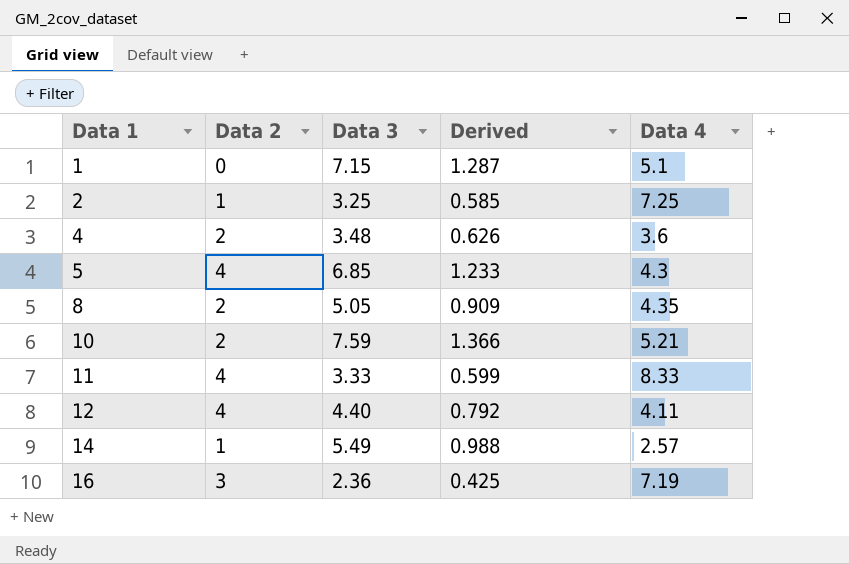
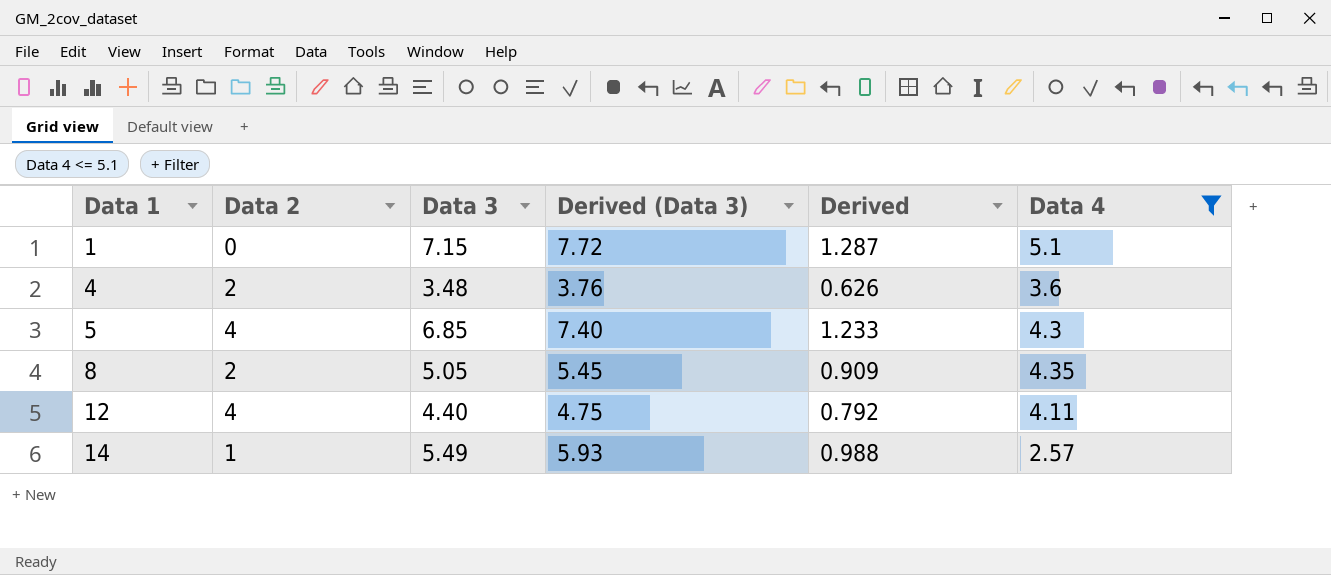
filter: none -> Data 4 <= 5.1
column Derived (Data 3) | formula: none -> [Data 3] * 1.08

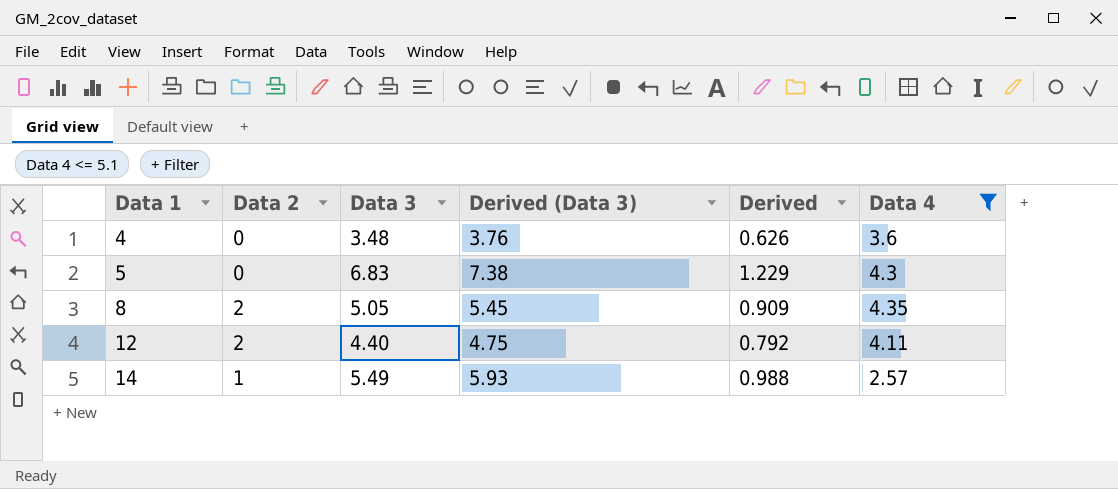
row 1: 0 | 7.15 | 7.72 | 1.287 | 5.1 -> none
4 | Data 2: 2 -> 0
5 | Data 2: 4 -> 0
5 | Data 3: 6.85 -> 6.83
5 | Derived (Data 3): 7.40 -> 7.38
5 | Derived: 1.233 -> 1.229
12 | Data 2: 4 -> 2

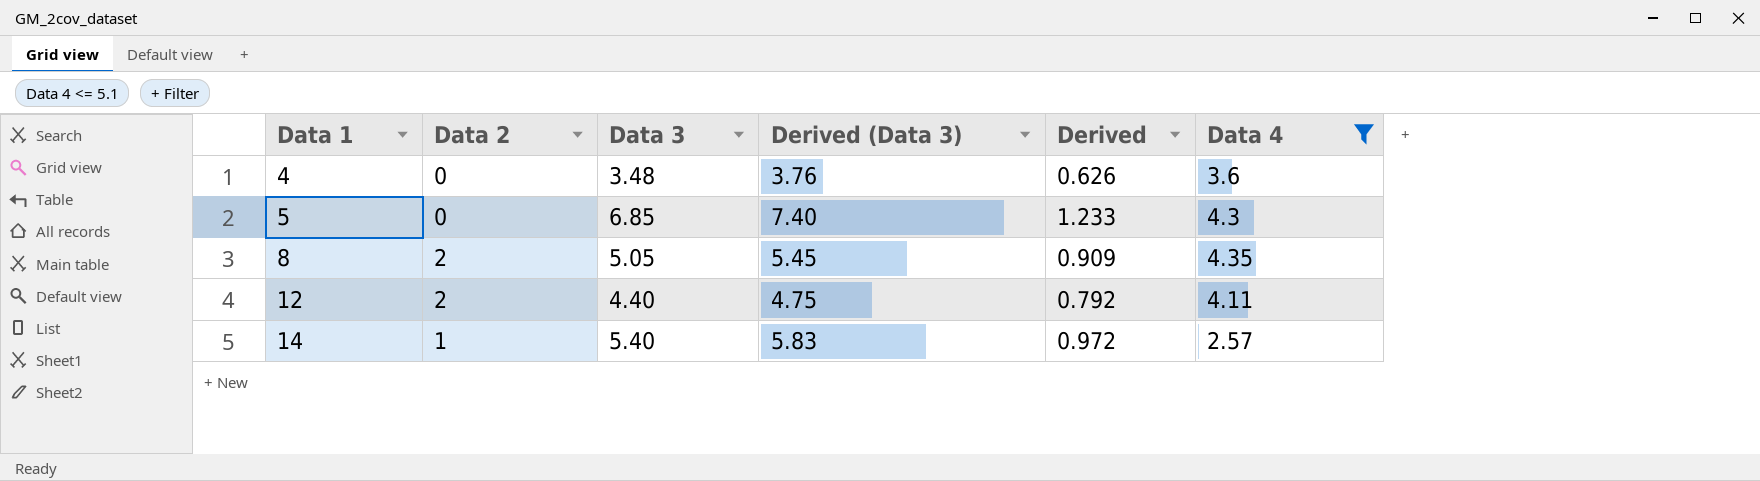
5 | Data 3: 6.83 -> 6.85
5 | Derived (Data 3): 7.38 -> 7.40
5 | Derived: 1.229 -> 1.233
14 | Data 3: 5.49 -> 5.40
14 | Derived (Data 3): 5.93 -> 5.83
14 | Derived: 0.988 -> 0.972

